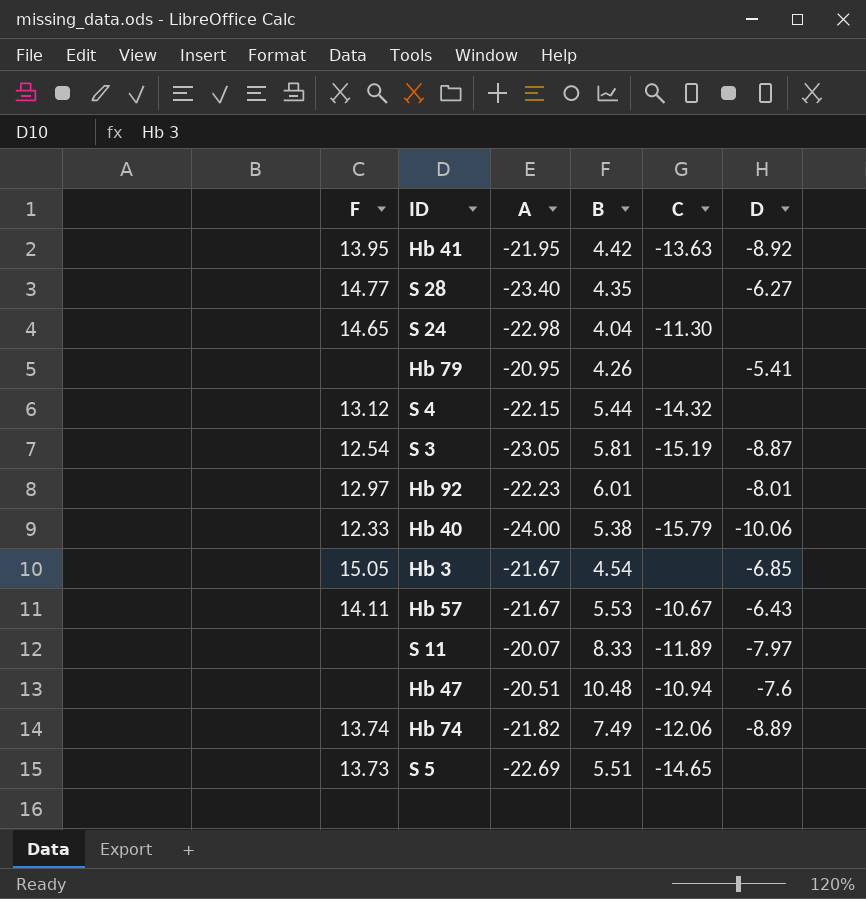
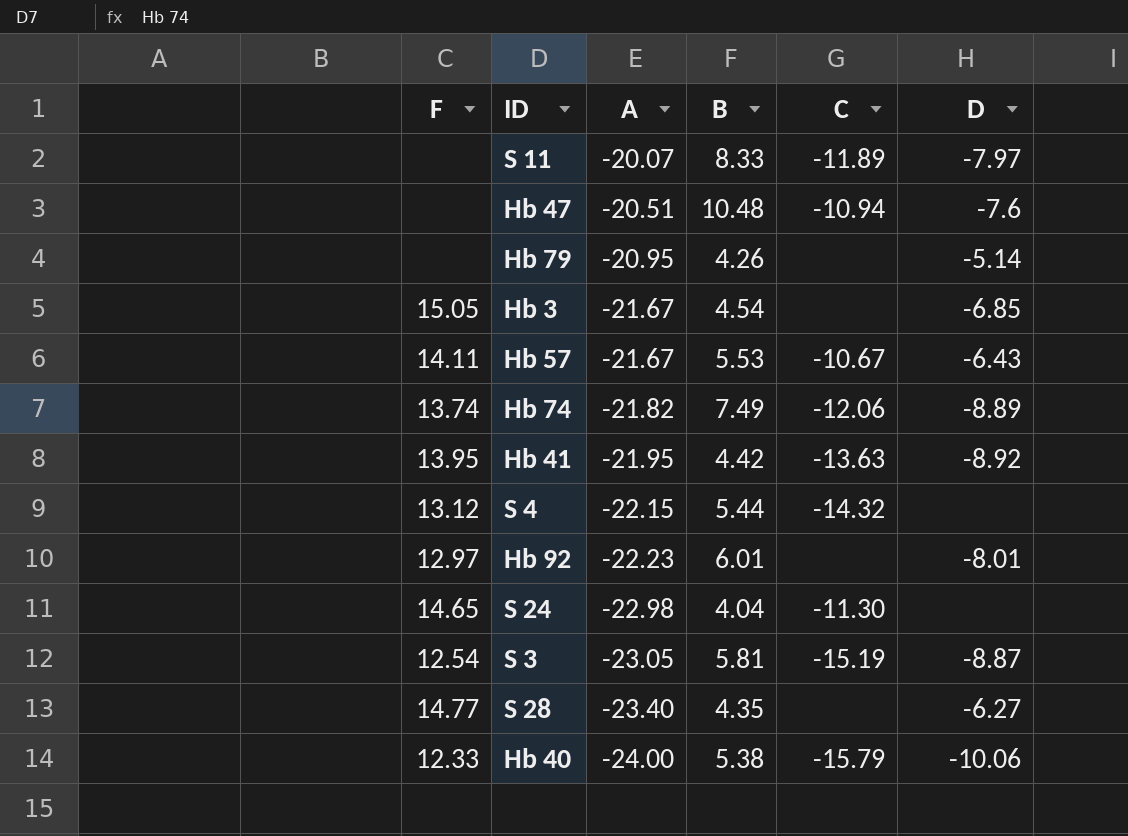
row order: none -> A descending
row S 5: 13.73 | -22.69 | 5.51 | -14.65 | none -> none
Hb 79 | D: -5.41 -> -5.14

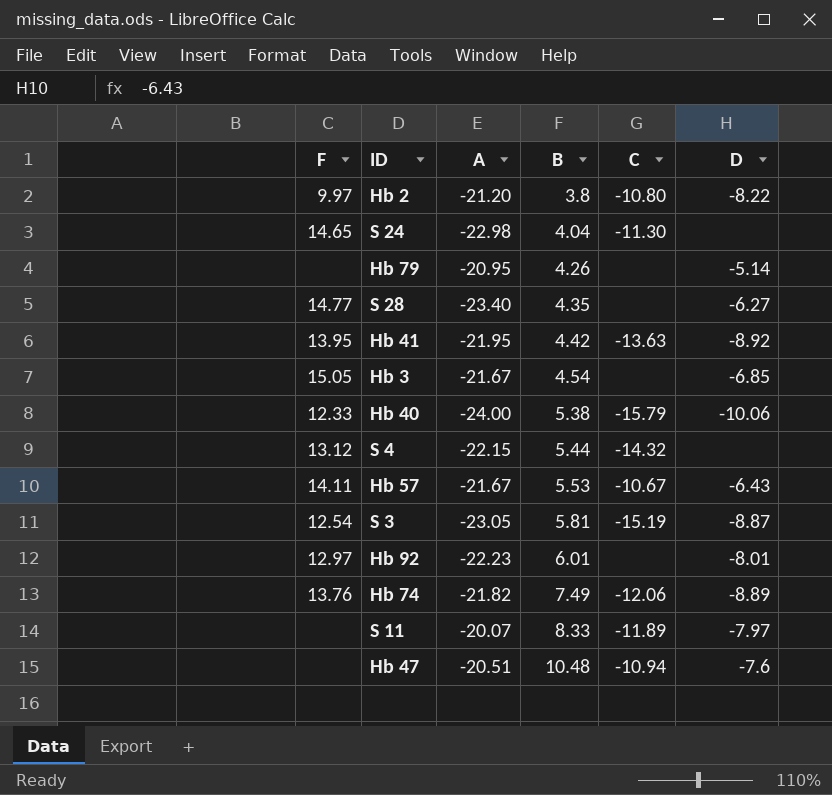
row order: A descending -> B ascending
row Hb 2: none -> 9.97 | -21.20 | 3.8 | -10.80 | -8.22
Hb 74 | F: 13.74 -> 13.76

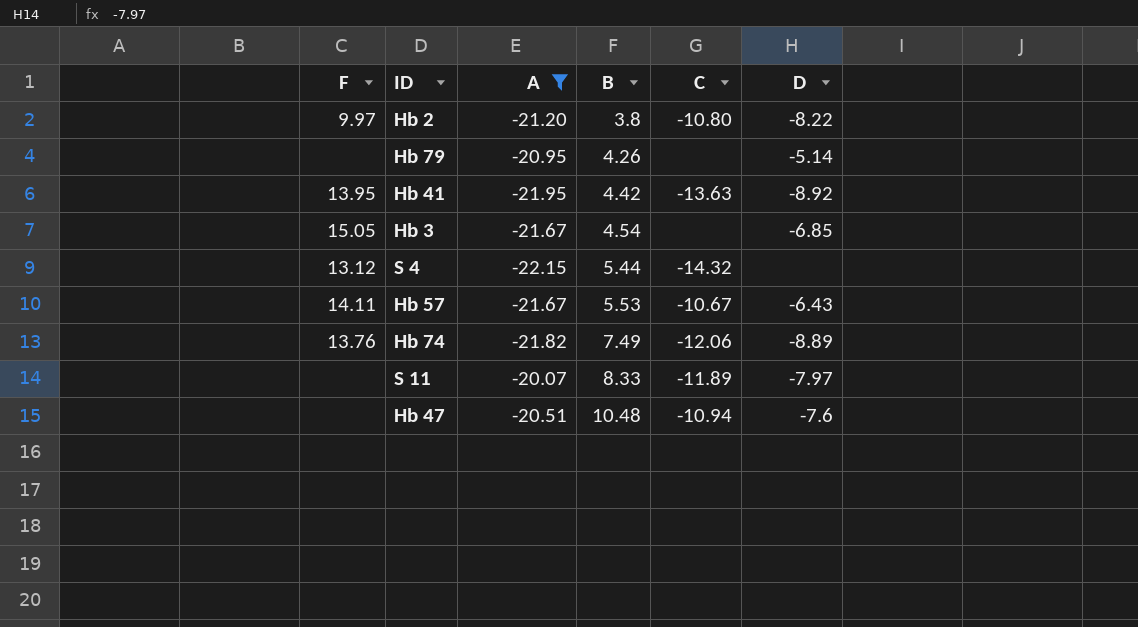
filter: none -> A >= -22.15

